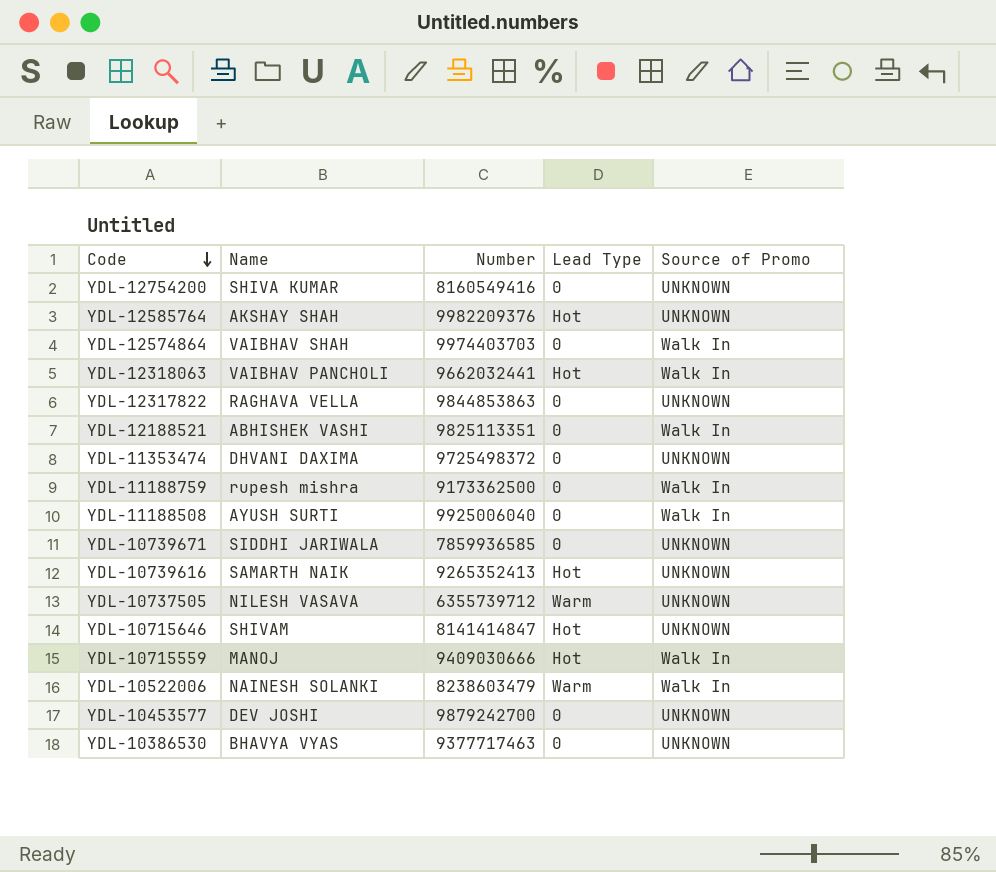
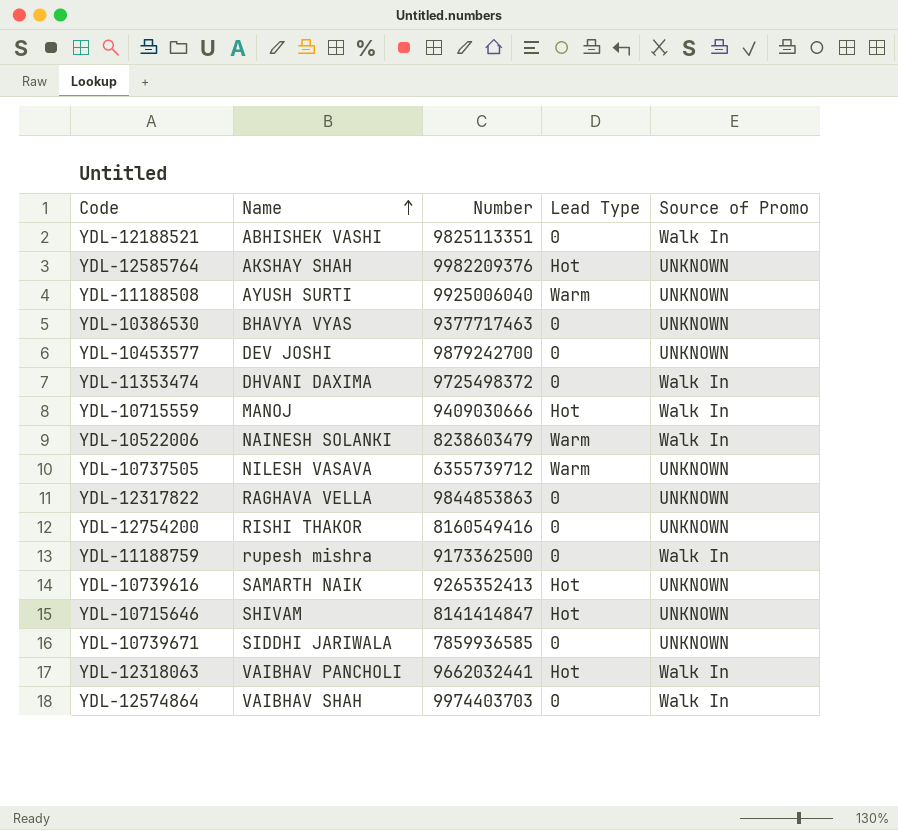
row order: Code descending -> Name ascending
YDL-11188508 | Lead Type: 0 -> Warm
YDL-11188508 | Source of Promo: Walk In -> UNKNOWN
YDL-11353474 | Source of Promo: UNKNOWN -> Walk In
YDL-12754200 | Name: SHIVA KUMAR -> RISHI THAKOR

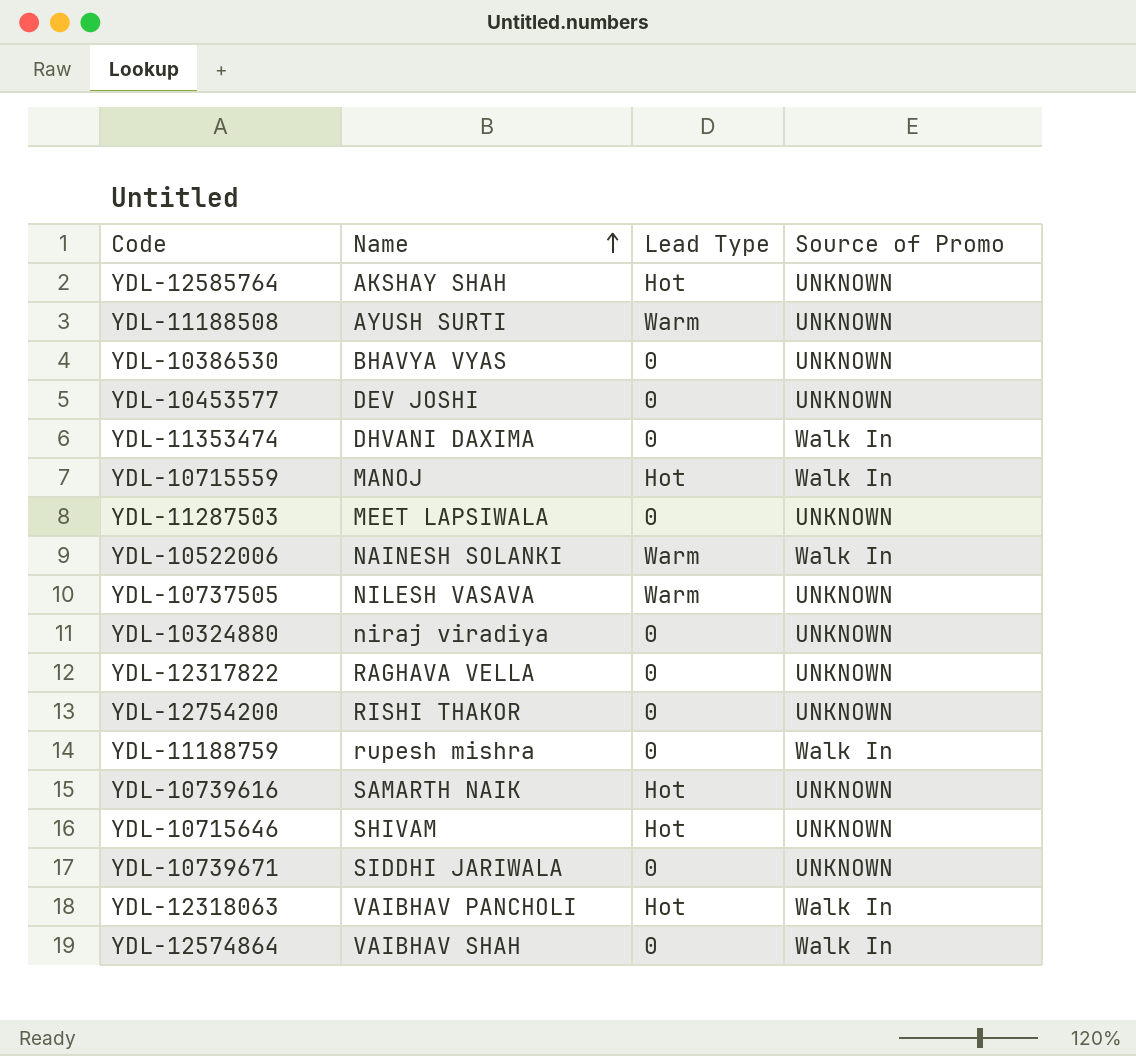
column Number | position: 3 -> none
row YDL-12188521: ABHISHEK VASHI | 9825113351 | 0 | Walk In -> none
row YDL-11287503: none -> MEET LAPSIWALA | 0 | UNKNOWN
row YDL-10324880: none -> niraj viradiya | 0 | UNKNOWN

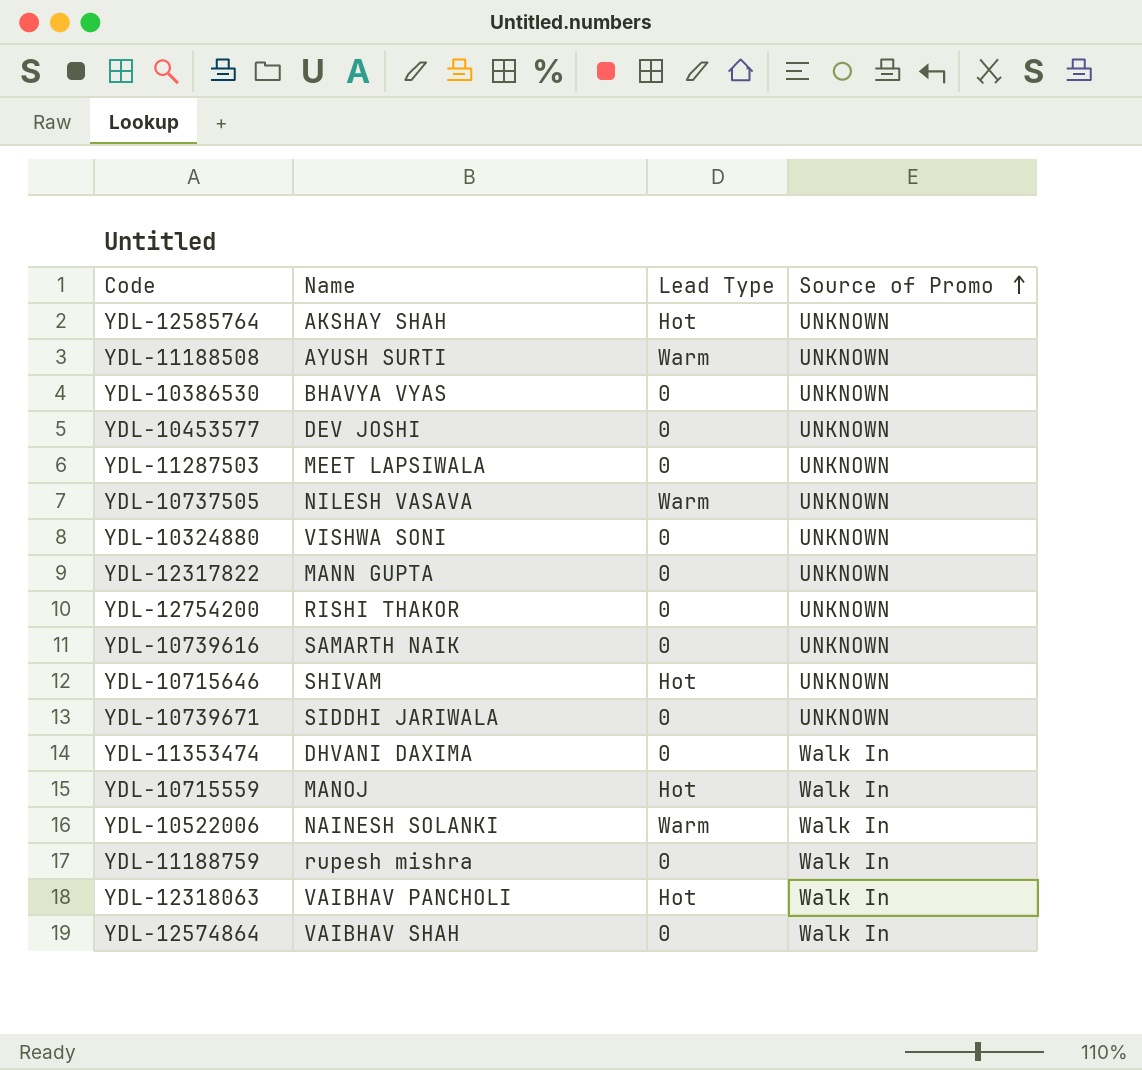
row order: Name ascending -> Source of Promo ascending
YDL-10324880 | Name: niraj viradiya -> VISHWA SONI
YDL-12317822 | Name: RAGHAVA VELLA -> MANN GUPTA
YDL-10739616 | Lead Type: Hot -> 0

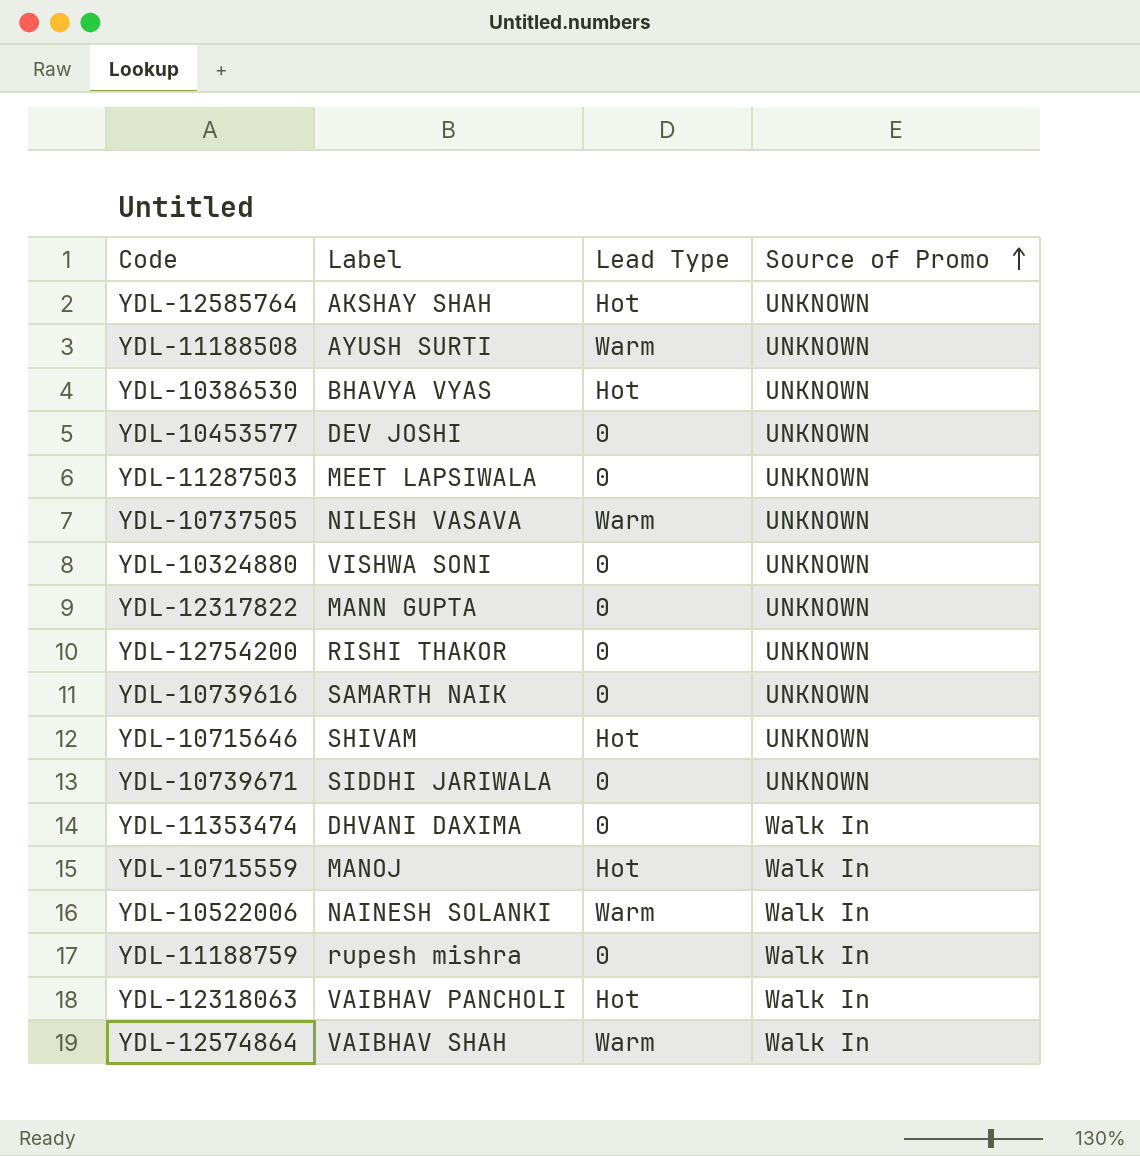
column name: Name -> Label
YDL-10386530 | Lead Type: 0 -> Hot
YDL-12574864 | Lead Type: 0 -> Warm

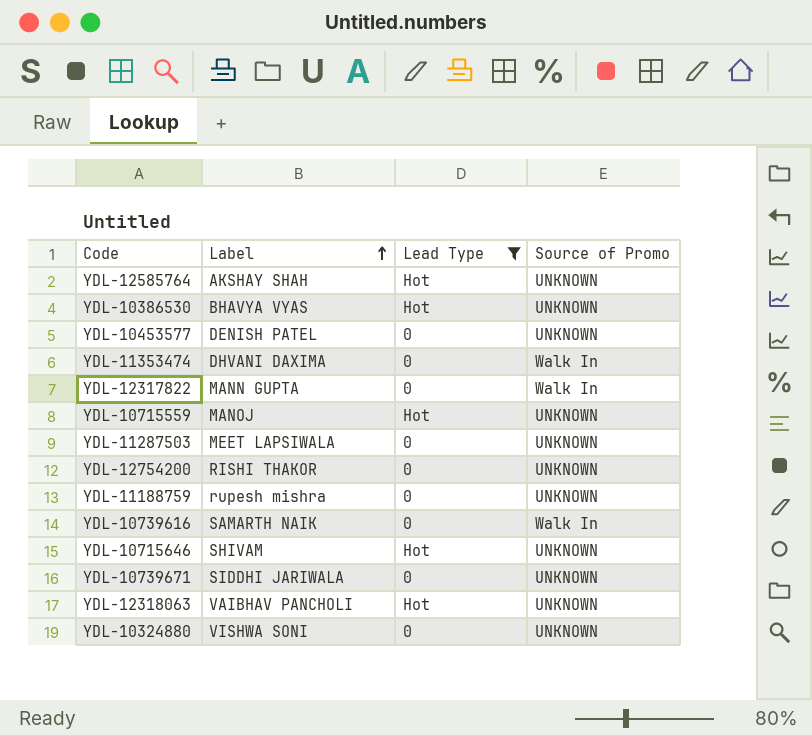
filter: none -> Lead Type != Warm
row order: Source of Promo ascending -> Label ascending
YDL-10453577 | Label: DEV JOSHI -> DENISH PATEL
YDL-12317822 | Source of Promo: UNKNOWN -> Walk In
YDL-10715559 | Source of Promo: Walk In -> UNKNOWN
YDL-11188759 | Source of Promo: Walk In -> UNKNOWN
YDL-10739616 | Source of Promo: UNKNOWN -> Walk In
YDL-12318063 | Source of Promo: Walk In -> UNKNOWN

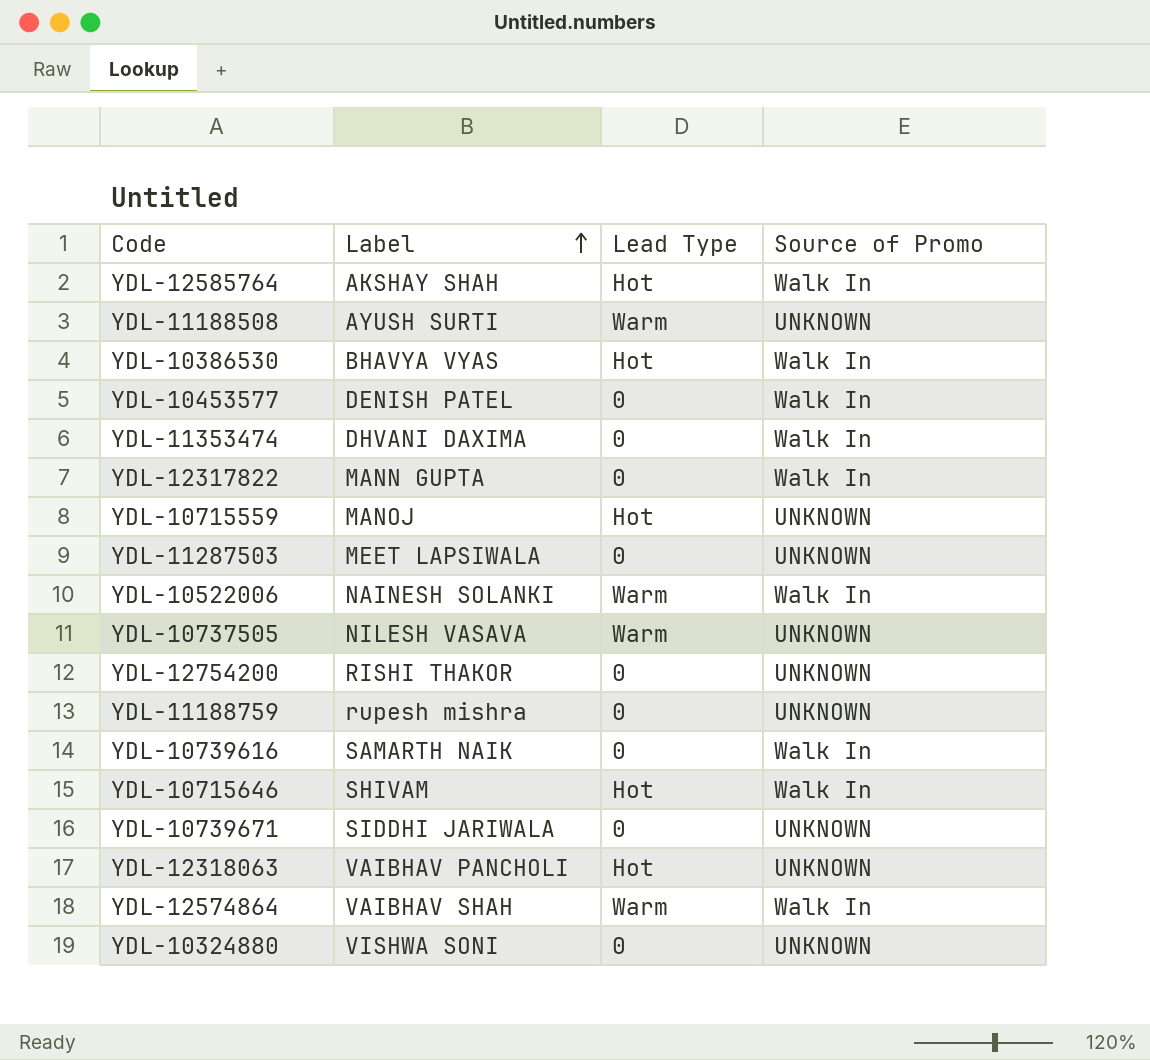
filter: Lead Type != Warm -> none
YDL-12585764 | Source of Promo: UNKNOWN -> Walk In
YDL-10386530 | Source of Promo: UNKNOWN -> Walk In
YDL-10453577 | Source of Promo: UNKNOWN -> Walk In
YDL-10715646 | Source of Promo: UNKNOWN -> Walk In

